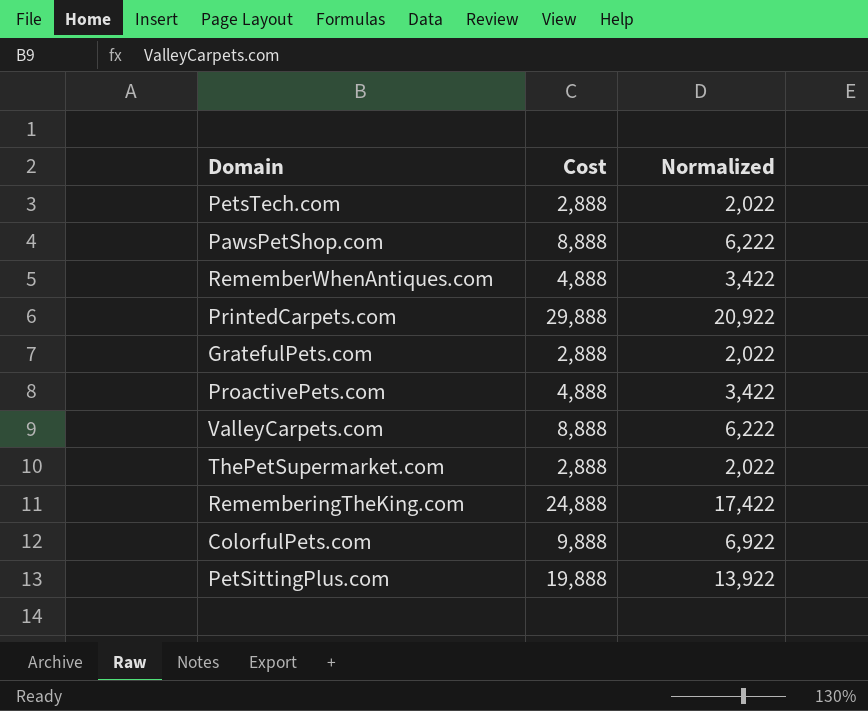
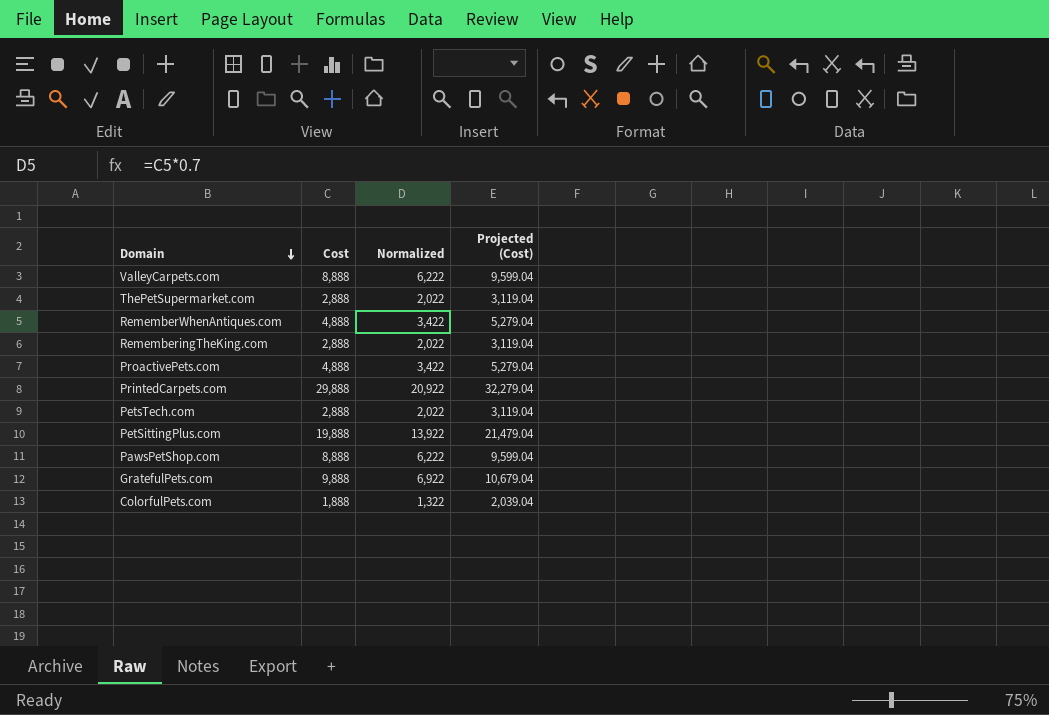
row order: none -> Domain descending
column Projected (Cost) | formula: none -> [Cost] * 1.08
RememberingTheKing.com | Cost: 24,888 -> 2,888
RememberingTheKing.com | Normalized: 17,422 -> 2,022
GratefulPets.com | Cost: 2,888 -> 9,888
GratefulPets.com | Normalized: 2,022 -> 6,922
ColorfulPets.com | Cost: 9,888 -> 1,888
ColorfulPets.com | Normalized: 6,922 -> 1,322

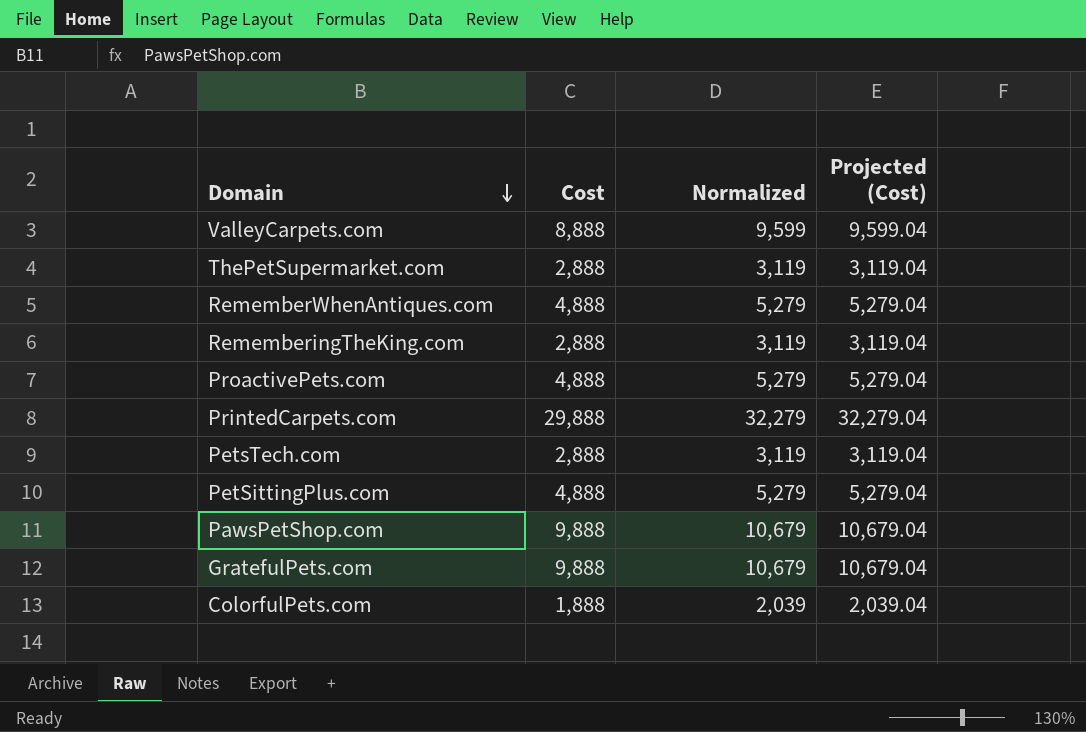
column Normalized | formula: [Cost] * 0.7 -> [Cost] * 1.08
PetSittingPlus.com | Cost: 19,888 -> 4,888
PetSittingPlus.com | Projected (Cost): 21,479.04 -> 5,279.04
PawsPetShop.com | Cost: 8,888 -> 9,888
PawsPetShop.com | Projected (Cost): 9,599.04 -> 10,679.04

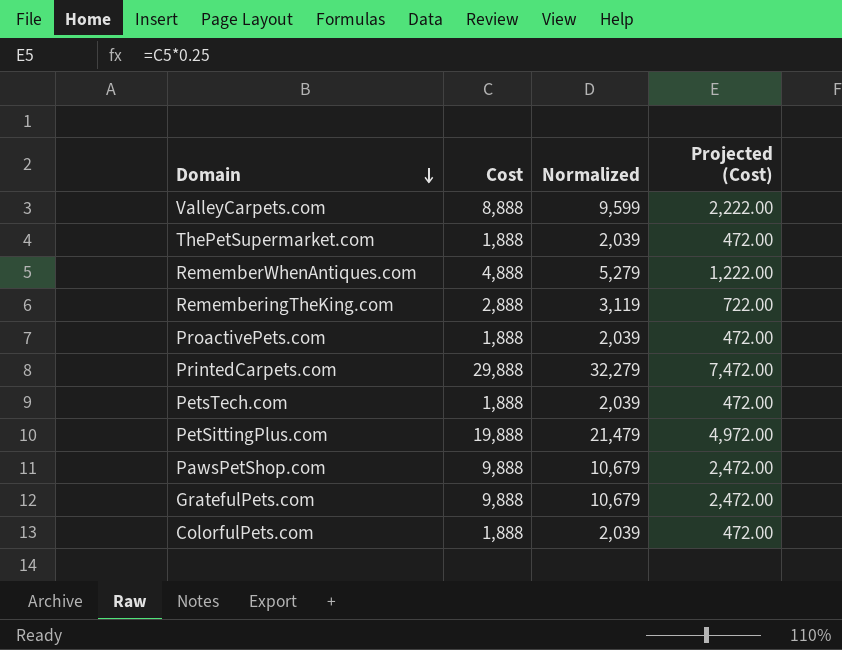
column Projected (Cost) | formula: [Cost] * 1.08 -> [Cost] * 0.25
ThePetSupermarket.com | Cost: 2,888 -> 1,888
ThePetSupermarket.com | Normalized: 3,119 -> 2,039
ProactivePets.com | Cost: 4,888 -> 1,888
ProactivePets.com | Normalized: 5,279 -> 2,039
PetsTech.com | Cost: 2,888 -> 1,888
PetsTech.com | Normalized: 3,119 -> 2,039
PetSittingPlus.com | Cost: 4,888 -> 19,888
PetSittingPlus.com | Normalized: 5,279 -> 21,479

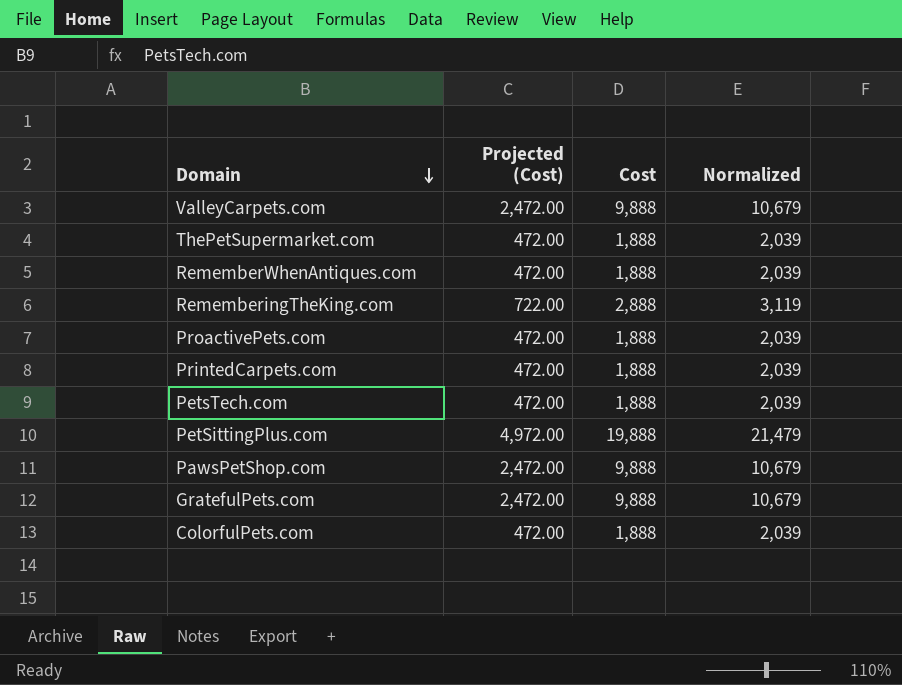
column Projected (Cost) | position: 4 -> 2
ValleyCarpets.com | Projected (Cost): 2,222.00 -> 2,472.00
ValleyCarpets.com | Cost: 8,888 -> 9,888
ValleyCarpets.com | Normalized: 9,599 -> 10,679
RememberWhenAntiques.com | Projected (Cost): 1,222.00 -> 472.00
RememberWhenAntiques.com | Cost: 4,888 -> 1,888
RememberWhenAntiques.com | Normalized: 5,279 -> 2,039
PrintedCarpets.com | Projected (Cost): 7,472.00 -> 472.00
PrintedCarpets.com | Cost: 29,888 -> 1,888
PrintedCarpets.com | Normalized: 32,279 -> 2,039

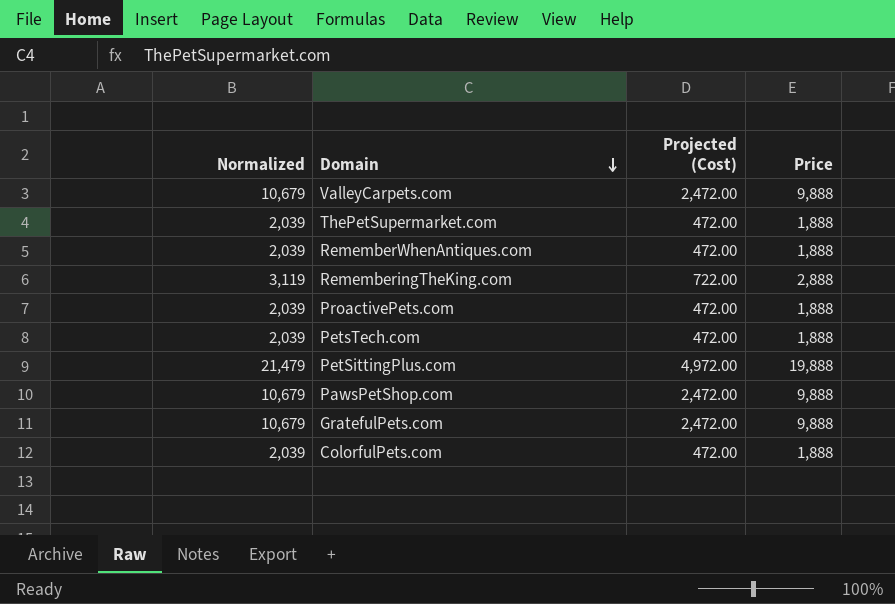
column Normalized | position: 4 -> 1
column name: Cost -> Price
row PrintedCarpets.com: 472.00 | 1,888 | 2,039 -> none

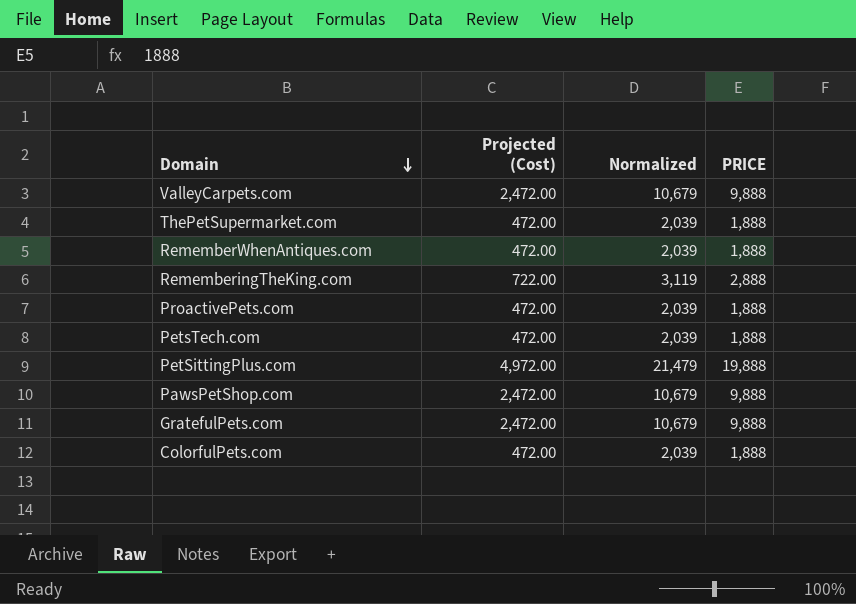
column Normalized | position: 1 -> 3
column name: Price -> PRICE

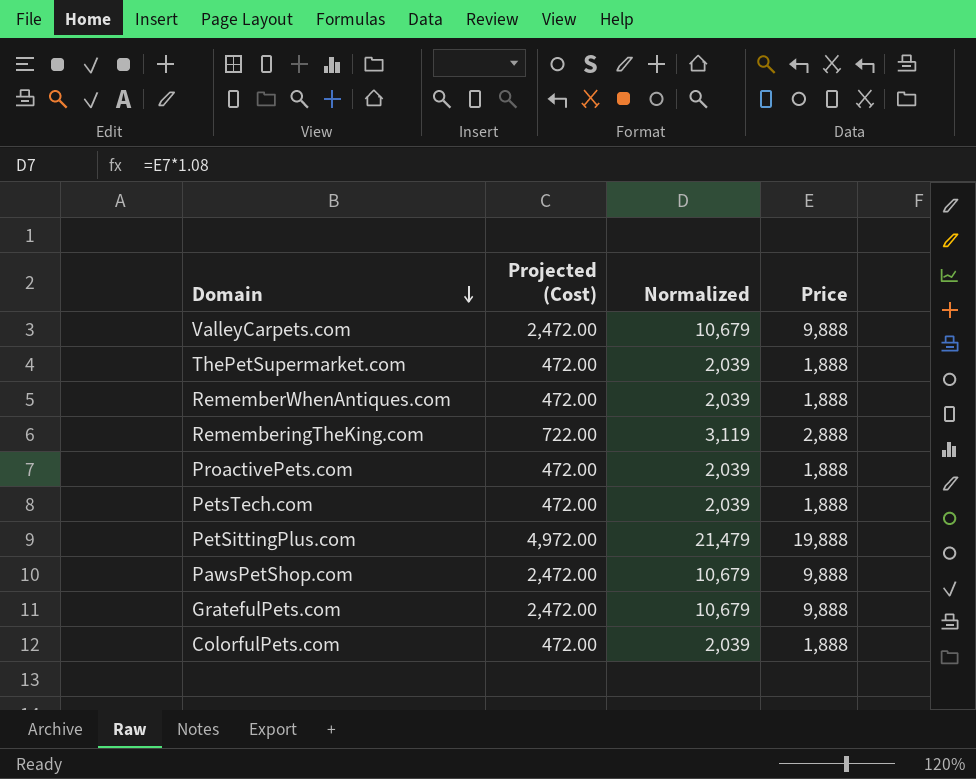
column name: PRICE -> Price

